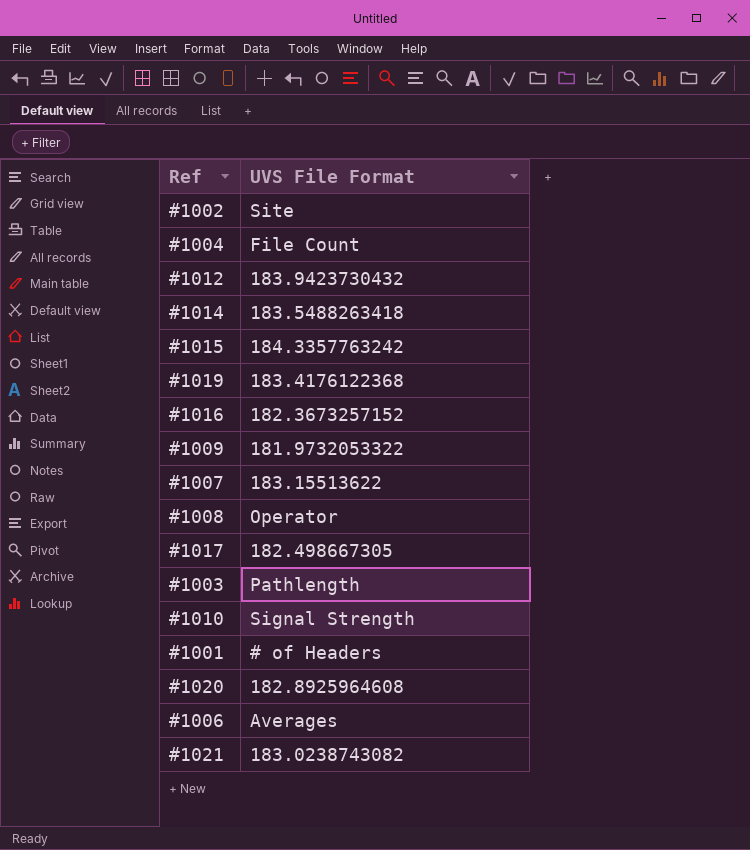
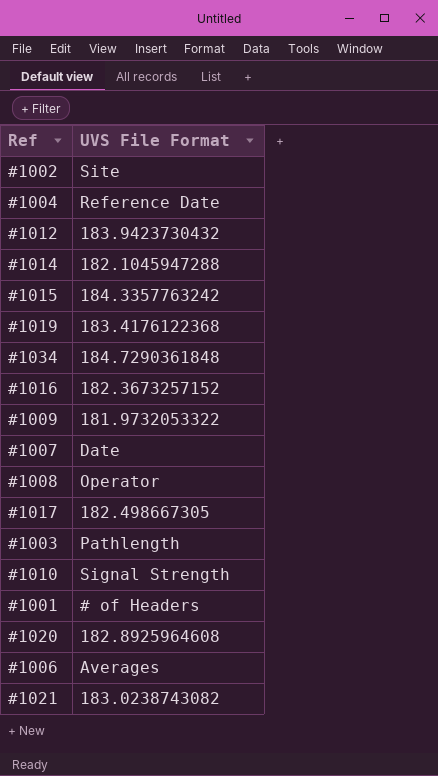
#1004 | UVS File Format: File Count -> Reference Date
#1014 | UVS File Format: 183.5488263418 -> 182.1045947288
row #1034: none -> 184.7290361848
#1007 | UVS File Format: 183.15513622 -> Date

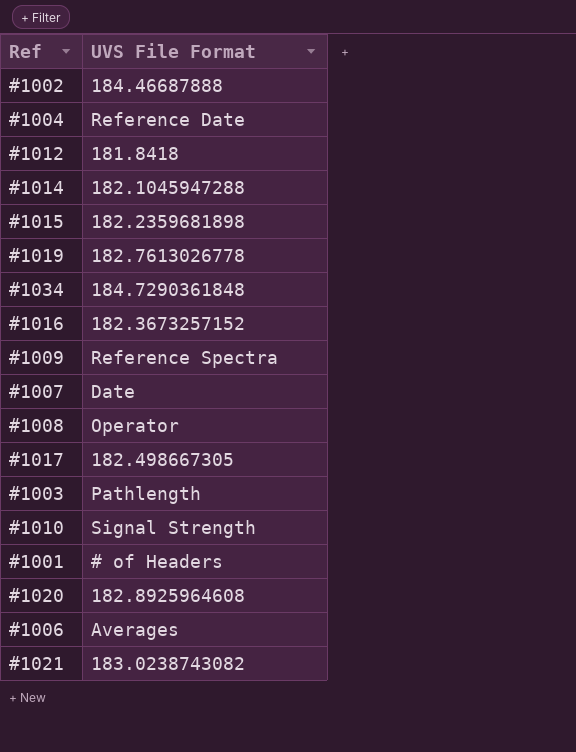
#1002 | UVS File Format: Site -> 184.46687888
#1012 | UVS File Format: 183.9423730432 -> 181.8418
#1015 | UVS File Format: 184.3357763242 -> 182.2359681898
#1019 | UVS File Format: 183.4176122368 -> 182.7613026778
#1009 | UVS File Format: 181.9732053322 -> Reference Spectra

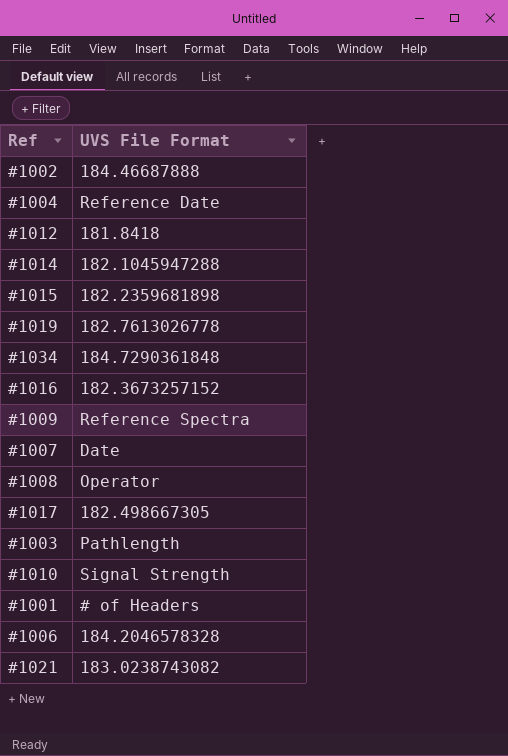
row #1020: 182.8925964608 -> none
#1006 | UVS File Format: Averages -> 184.2046578328

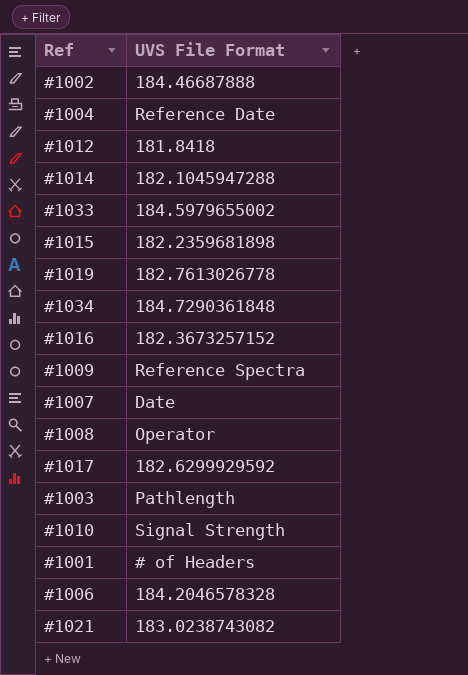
row #1033: none -> 184.5979655002
#1017 | UVS File Format: 182.498667305 -> 182.6299929592

